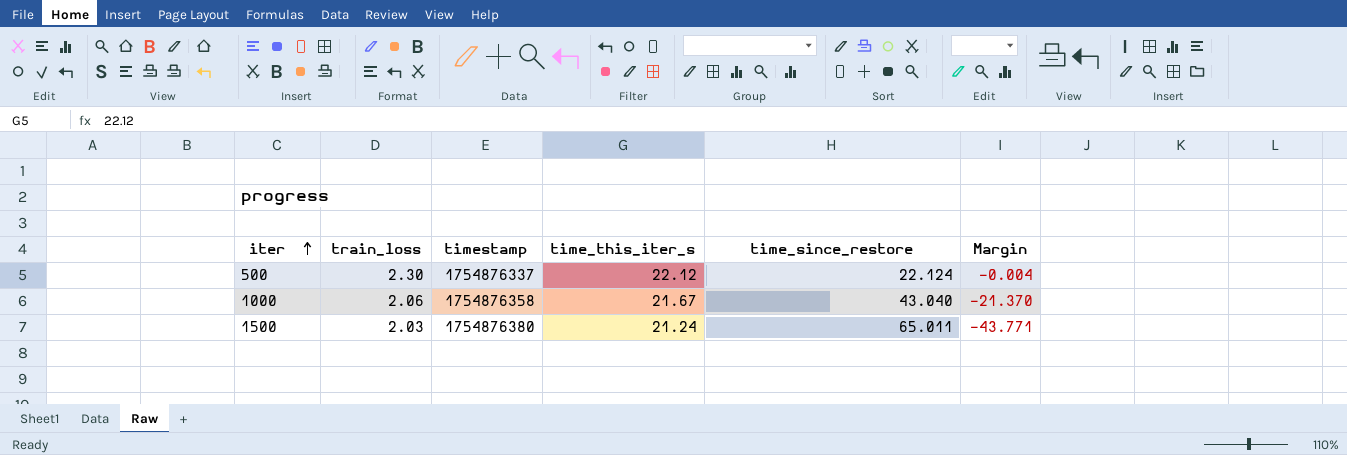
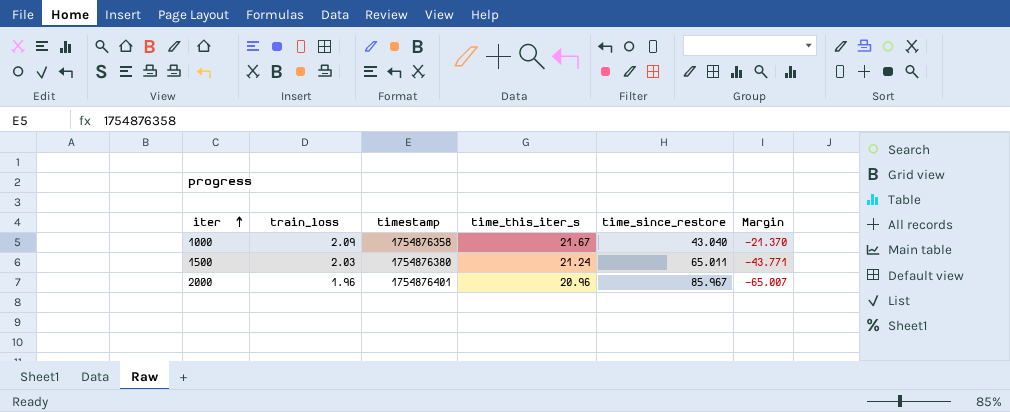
row 500: 2.30 | 1754876337 | 22.12 | 22.124 | -0.004 -> none
1000 | train_loss: 2.06 -> 2.09
row 2000: none -> 1.96 | 1754876401 | 20.96 | 85.967 | -65.007

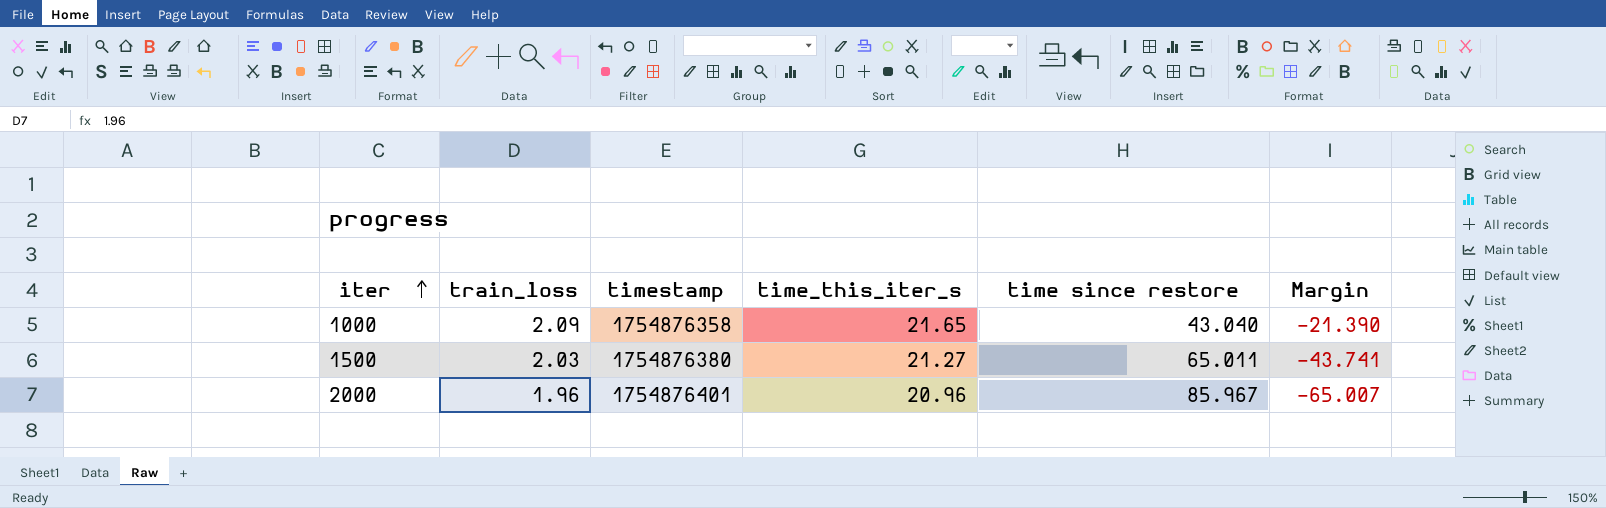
column name: time_since_restore -> time since restore
1000 | time_this_iter_s: 21.67 -> 21.65
1000 | Margin: -21.370 -> -21.390
1500 | time_this_iter_s: 21.24 -> 21.27
1500 | Margin: -43.771 -> -43.741

